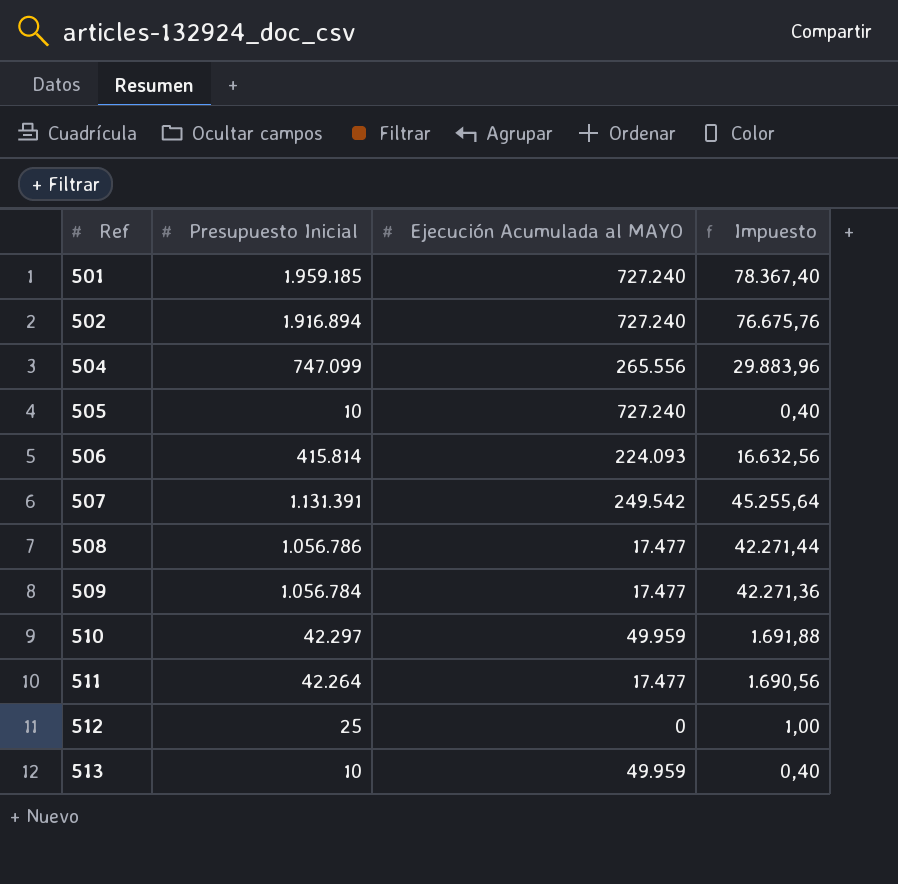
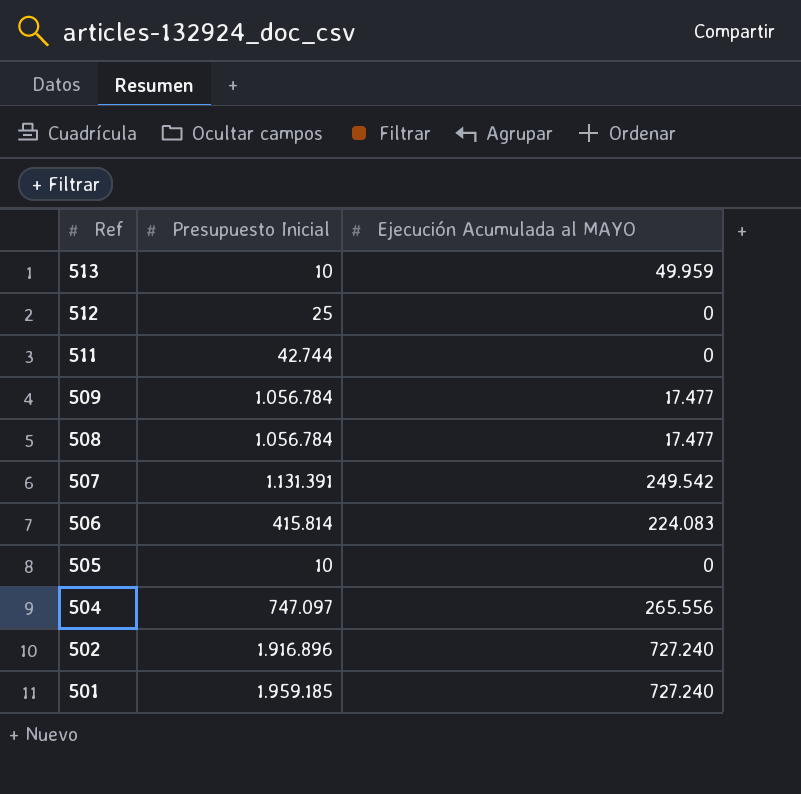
row order: Ref ascending -> Ref descending
column Impuesto | formula: [Presupuesto Inicial] * 0,04 -> none
row 510: 42.297 | 49.959 | 1.691,88 -> none
511 | Presupuesto Inicial: 42.264 -> 42.744
511 | Ejecución Acumulada al MAYO: 17.477 -> 0
508 | Presupuesto Inicial: 1.056.786 -> 1.056.784
506 | Ejecución Acumulada al MAYO: 224.093 -> 224.083
505 | Ejecución Acumulada al MAYO: 727.240 -> 0
504 | Presupuesto Inicial: 747.099 -> 747.097
502 | Presupuesto Inicial: 1.916.894 -> 1.916.896

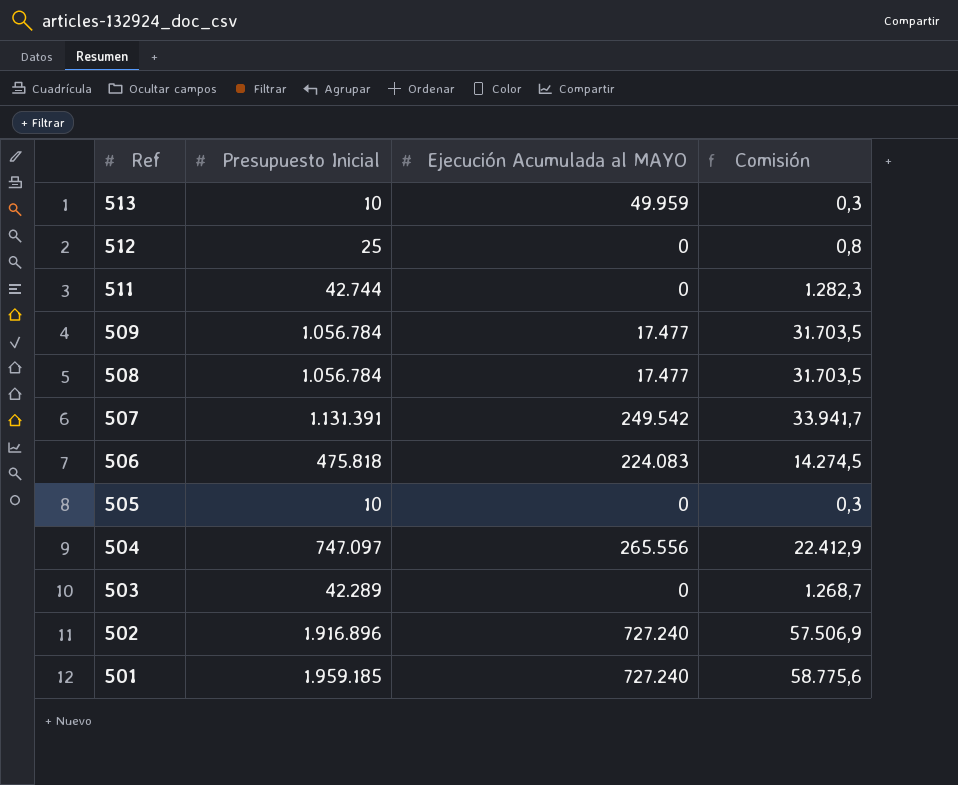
column Comisión | formula: none -> [Presupuesto Inicial] * 0,03
506 | Presupuesto Inicial: 415.814 -> 475.818
row 503: none -> 42.289 | 0 | 1.268,7

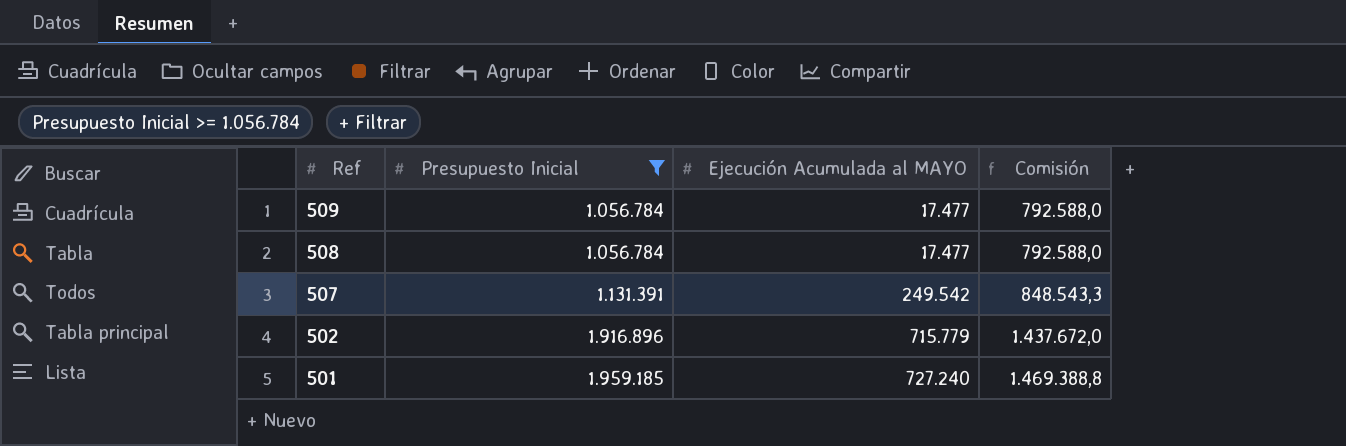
filter: none -> Presupuesto Inicial >= 1.056.784
column Comisión | formula: [Presupuesto Inicial] * 0,03 -> [Presupuesto Inicial] * 0,75
502 | Ejecución Acumulada al MAYO: 727.240 -> 715.779

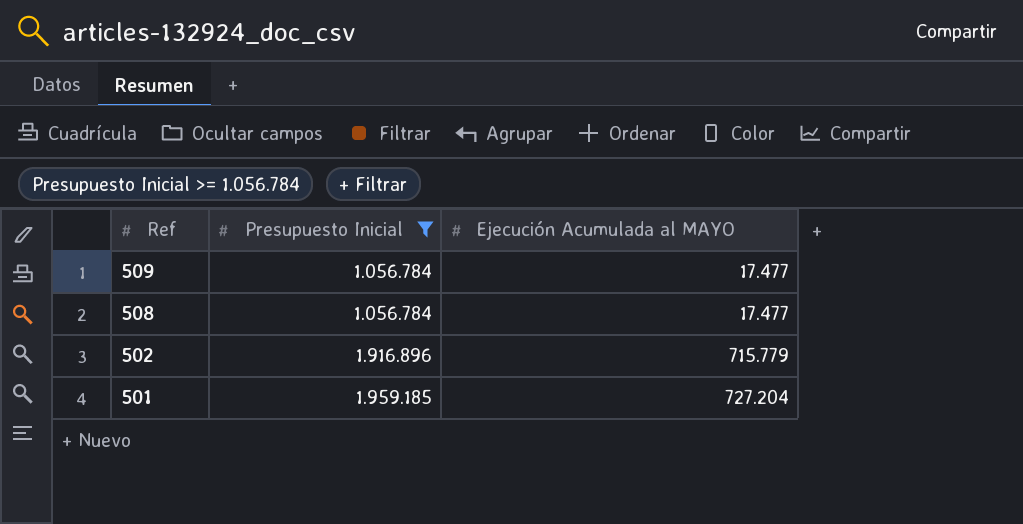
column Comisión | formula: [Presupuesto Inicial] * 0,75 -> none
row 507: 1.131.391 | 249.542 | 848.543,3 -> none
501 | Ejecución Acumulada al MAYO: 727.240 -> 727.204

